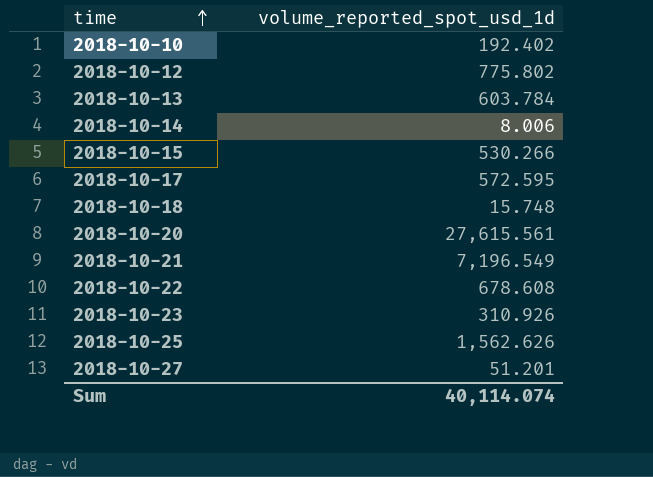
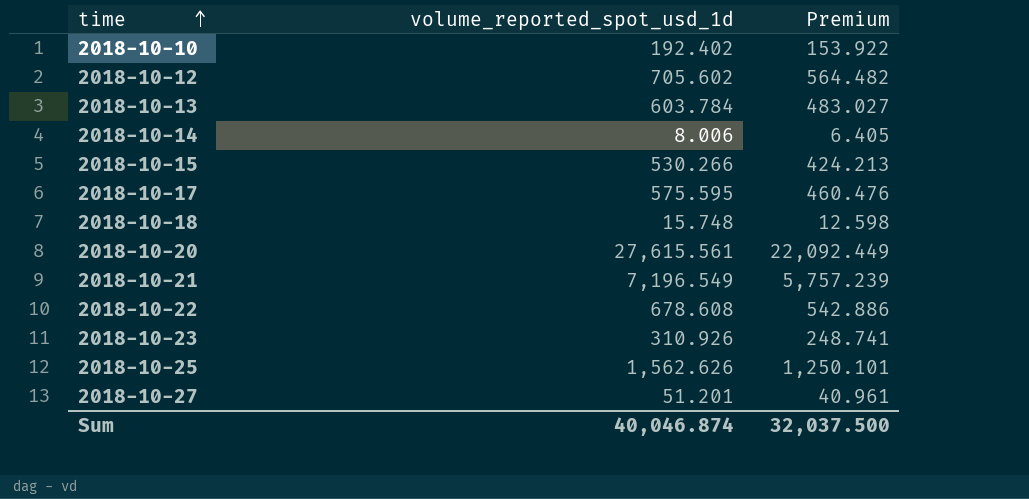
column Premium | formula: none -> [volume_reported_spot_usd_1d] * 0.8
2018-10-12 | volume_reported_spot_usd_1d: 775.802 -> 705.602
2018-10-17 | volume_reported_spot_usd_1d: 572.595 -> 575.595
Sum | volume_reported_spot_usd_1d: 40,114.074 -> 40,046.874

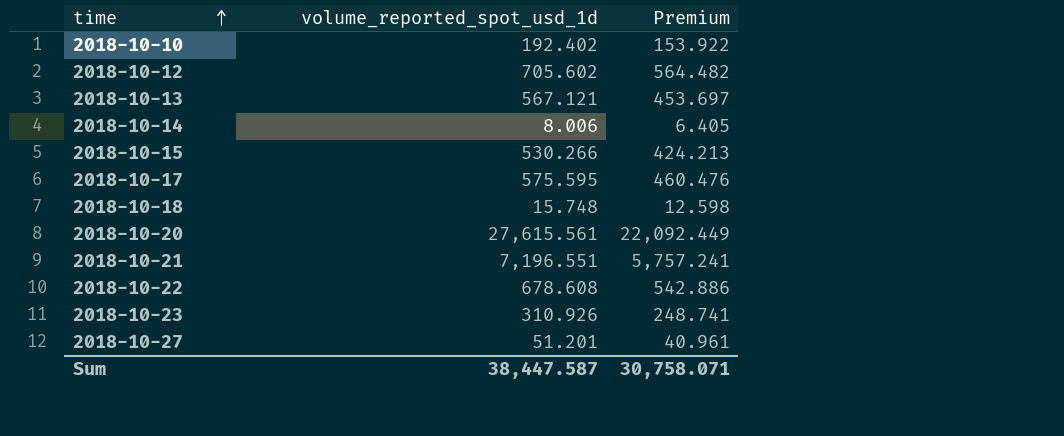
row 2018-10-25: 1,562.626 | 1,250.101 -> none
2018-10-13 | volume_reported_spot_usd_1d: 603.784 -> 567.121
2018-10-13 | Premium: 483.027 -> 453.697
2018-10-21 | volume_reported_spot_usd_1d: 7,196.549 -> 7,196.551
2018-10-21 | Premium: 5,757.239 -> 5,757.241
Sum | volume_reported_spot_usd_1d: 40,046.874 -> 38,447.587
Sum | Premium: 32,037.500 -> 30,758.071

